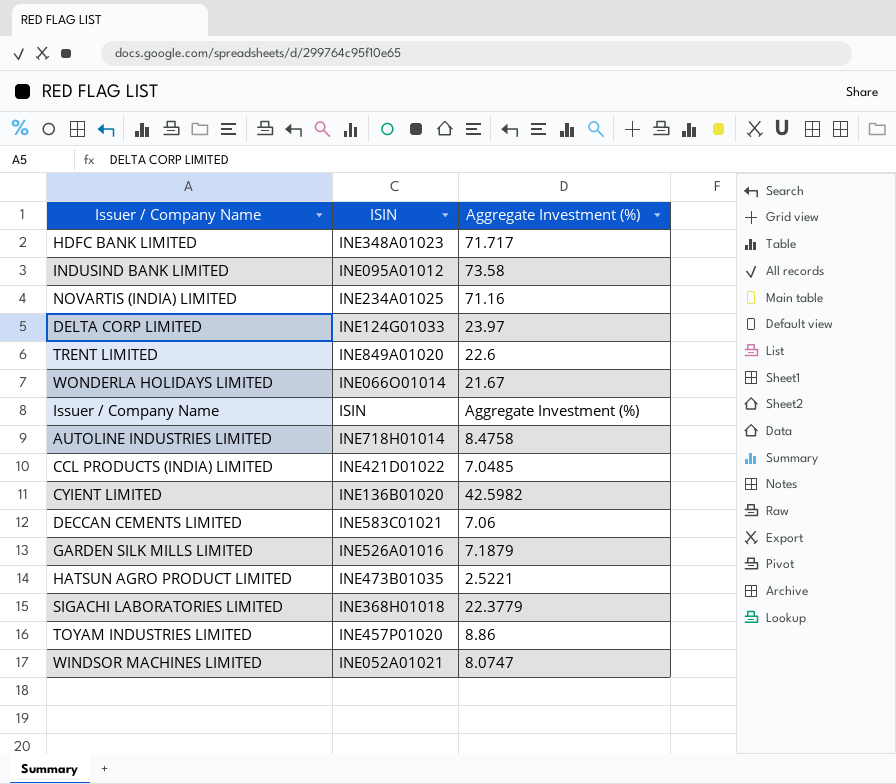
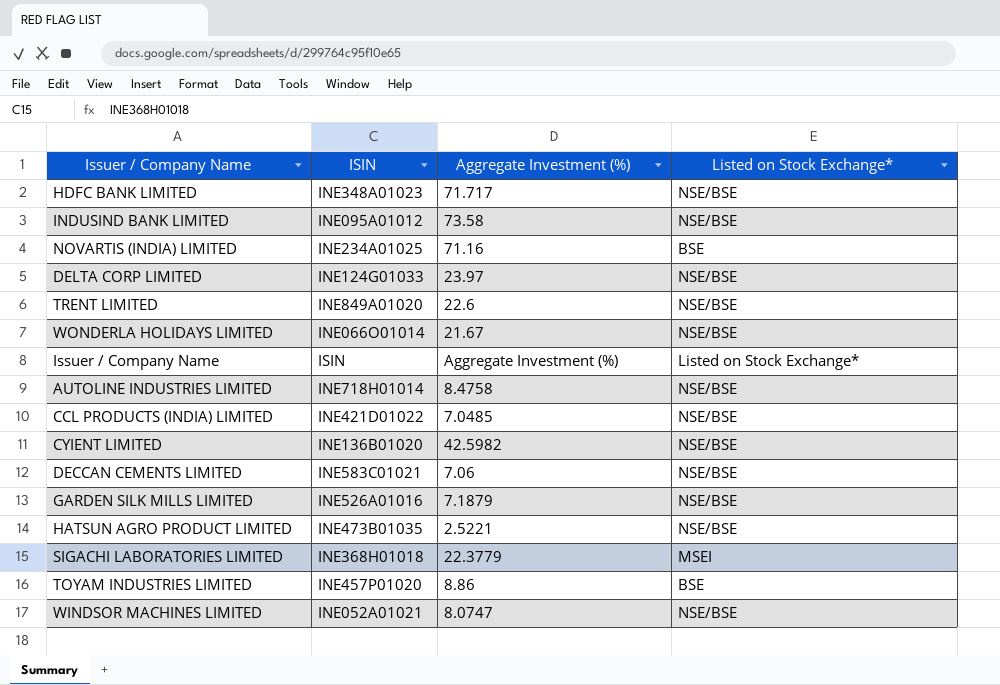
column Listed on Stock Exchange* | position: none -> 4

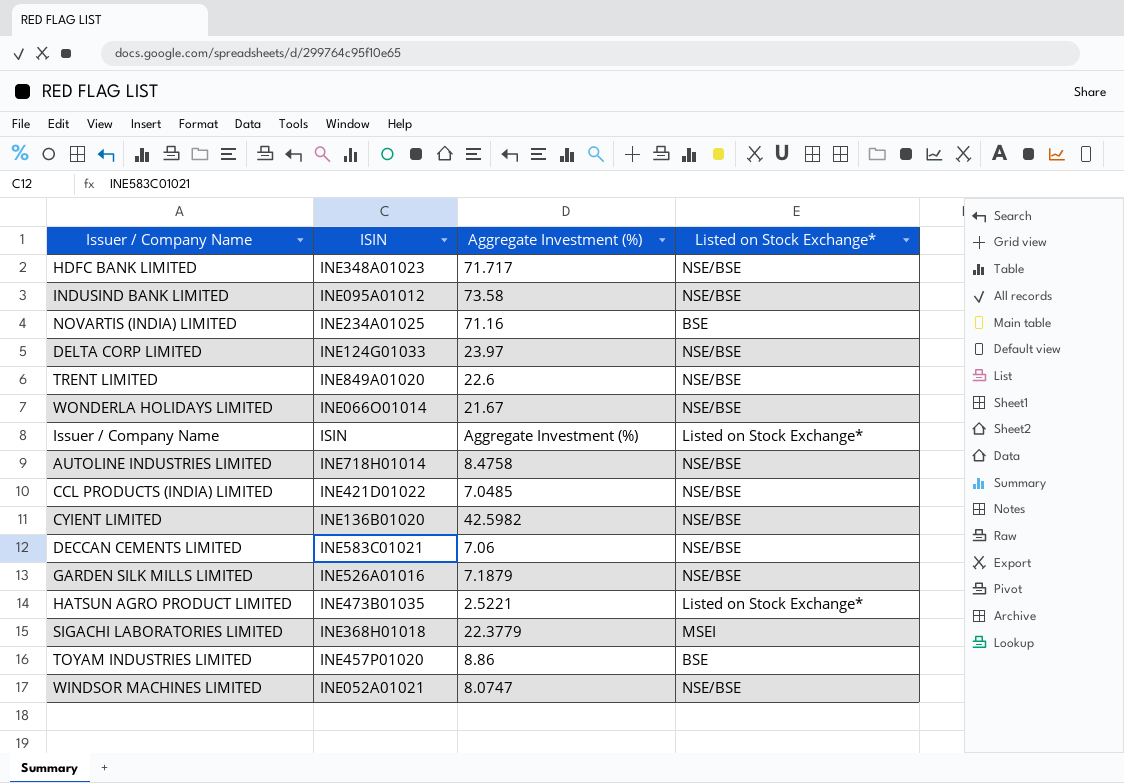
HATSUN AGRO PRODUCT LIMITED | Listed on Stock Exchange*: NSE/BSE -> Listed on Stock Exchange*

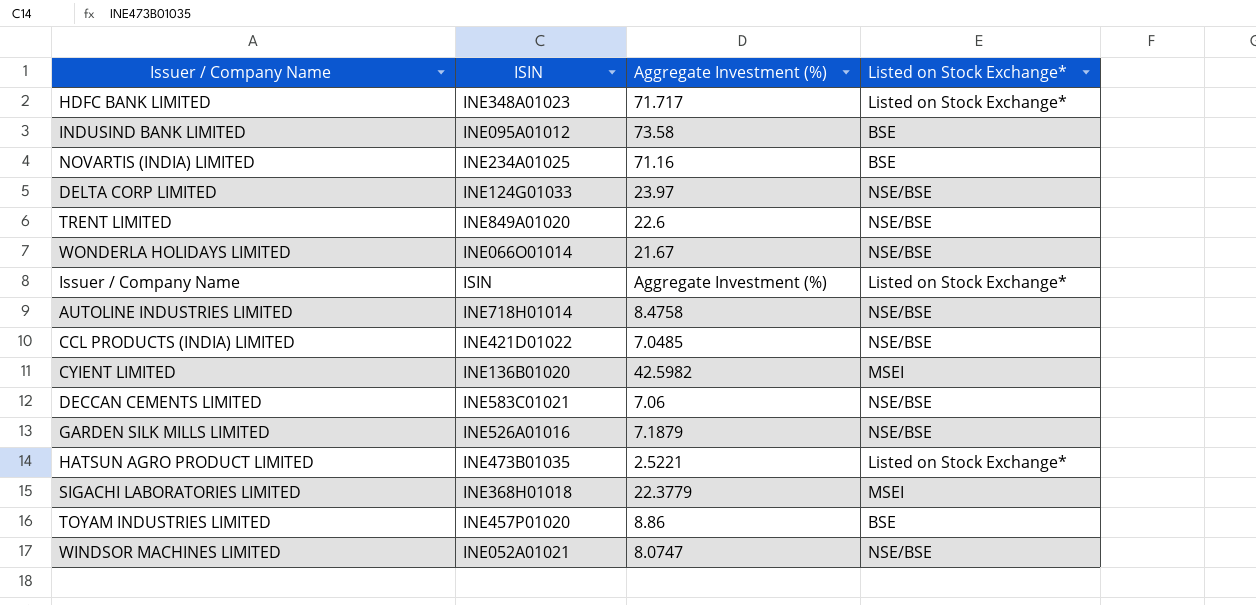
HDFC BANK LIMITED | Listed on Stock Exchange*: NSE/BSE -> Listed on Stock Exchange*
INDUSIND BANK LIMITED | Listed on Stock Exchange*: NSE/BSE -> BSE
CYIENT LIMITED | Listed on Stock Exchange*: NSE/BSE -> MSEI

